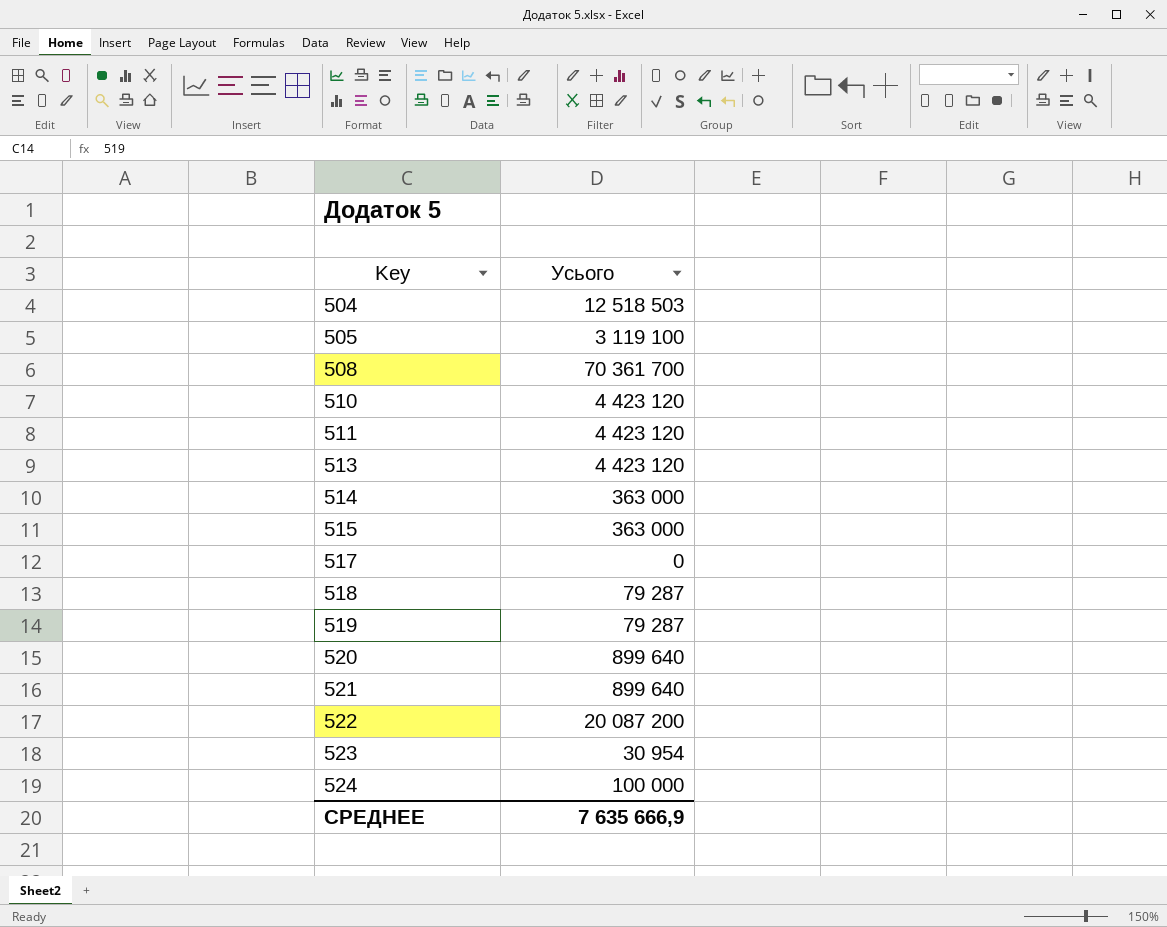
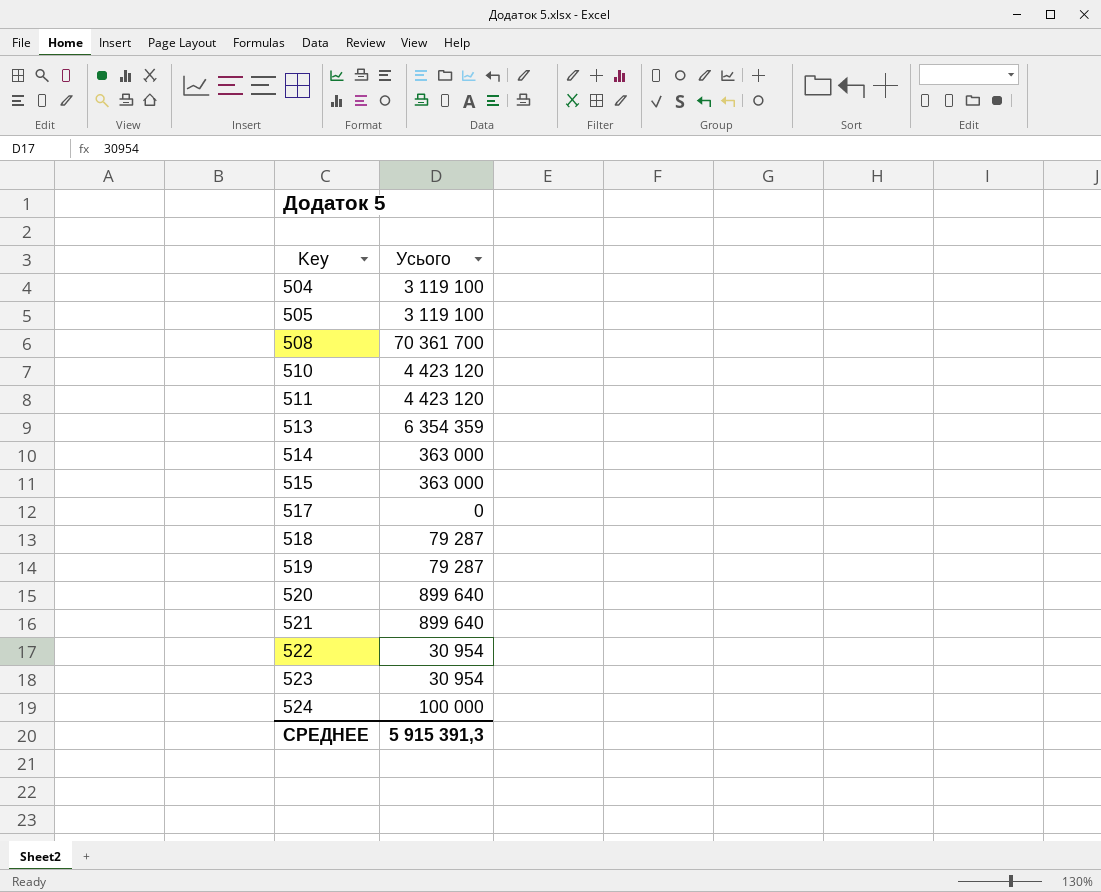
504 | Усього: 12 518 503 -> 3 119 100
513 | Усього: 4 423 120 -> 6 354 359
522 | Усього: 20 087 200 -> 30 954
СРЕДНЕЕ | Усього: 7 635 666,9 -> 5 915 391,3

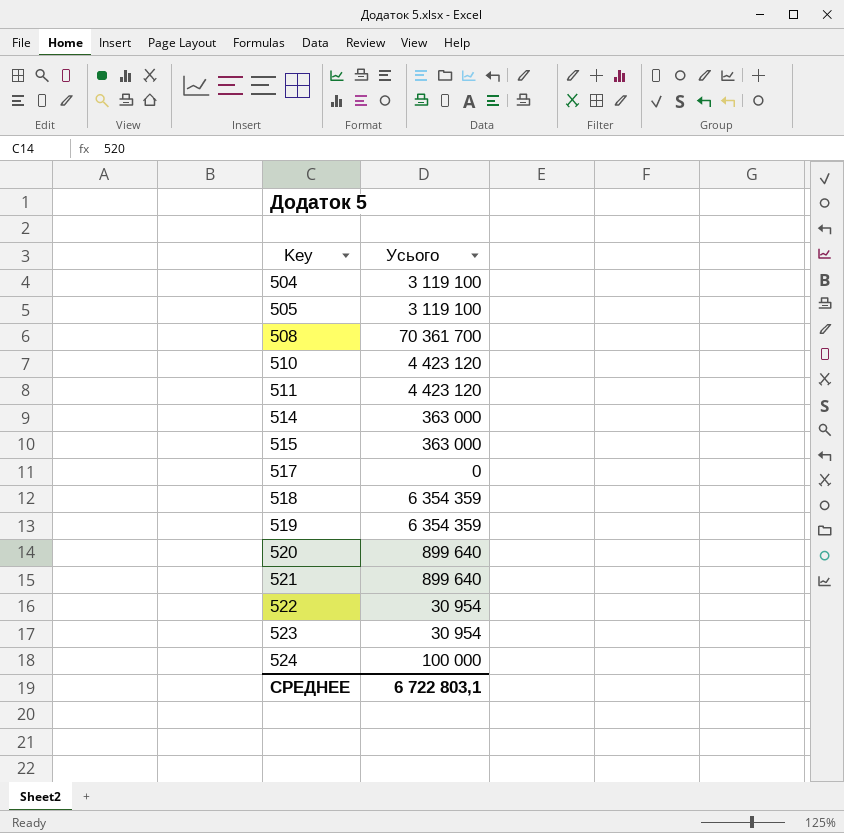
row 513: 6 354 359 -> none
518 | Усього: 79 287 -> 6 354 359
519 | Усього: 79 287 -> 6 354 359
СРЕДНЕЕ | Усього: 5 915 391,3 -> 6 722 803,1

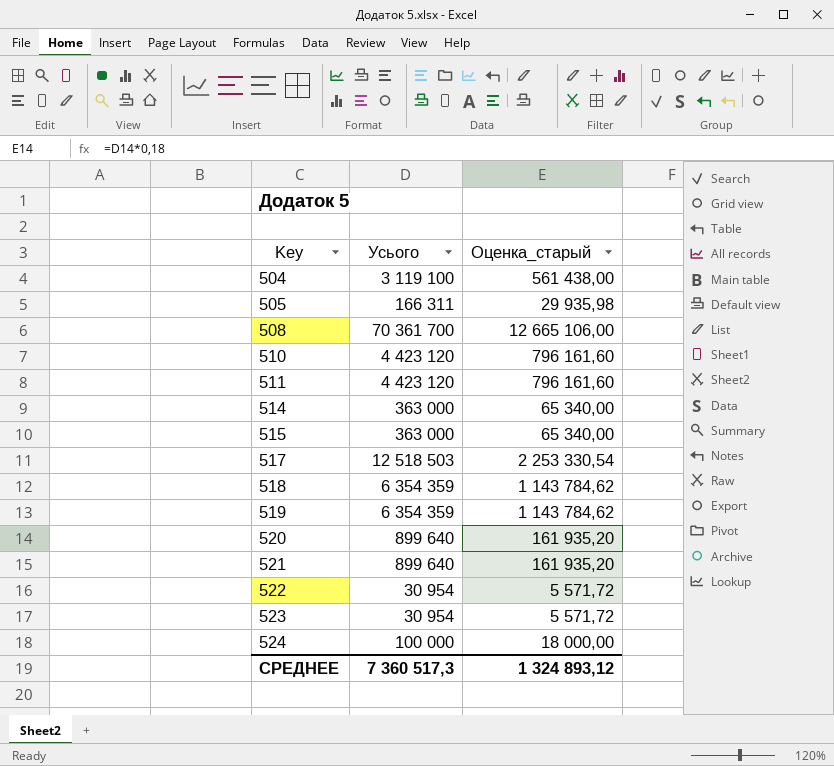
column Оценка_старый | formula: none -> [Усього] * 0,18
505 | Усього: 3 119 100 -> 166 311
517 | Усього: 0 -> 12 518 503
СРЕДНЕЕ | Усього: 6 722 803,1 -> 7 360 517,3

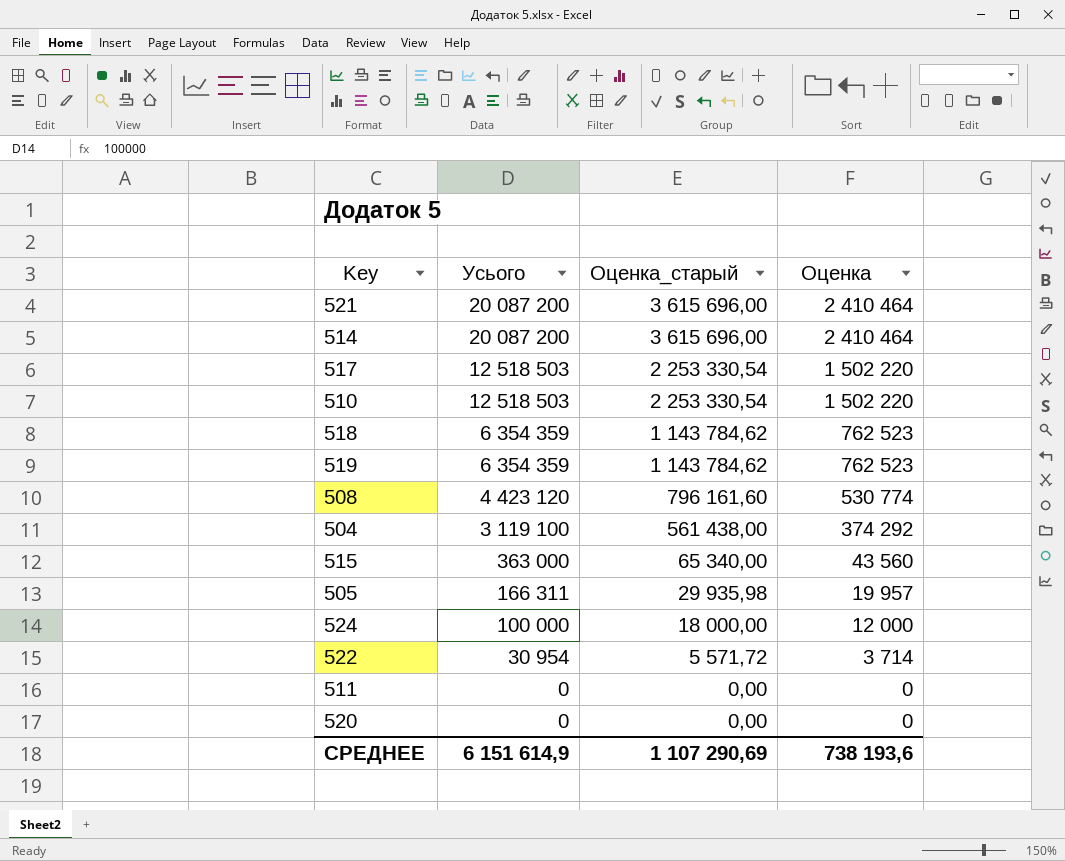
row order: Key ascending -> Усього descending
column Оценка | formula: none -> [Усього] * 0,12
row 523: 30 954 | 5 571,72 -> none
521 | Усього: 899 640 -> 20 087 200
521 | Оценка_старый: 161 935,20 -> 3 615 696,00
514 | Усього: 363 000 -> 20 087 200
514 | Оценка_старый: 65 340,00 -> 3 615 696,00
510 | Усього: 4 423 120 -> 12 518 503
510 | Оценка_старый: 796 161,60 -> 2 253 330,54
508 | Усього: 70 361 700 -> 4 423 120
508 | Оценка_старый: 12 665 106,00 -> 796 161,60
511 | Усього: 4 423 120 -> 0
511 | Оценка_старый: 796 161,60 -> 0,00
520 | Усього: 899 640 -> 0
520 | Оценка_старый: 161 935,20 -> 0,00
СРЕДНЕЕ | Усього: 7 360 517,3 -> 6 151 614,9
СРЕДНЕЕ | Оценка_старый: 1 324 893,12 -> 1 107 290,69

